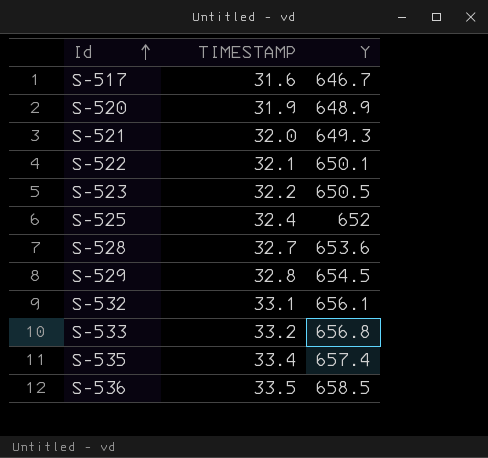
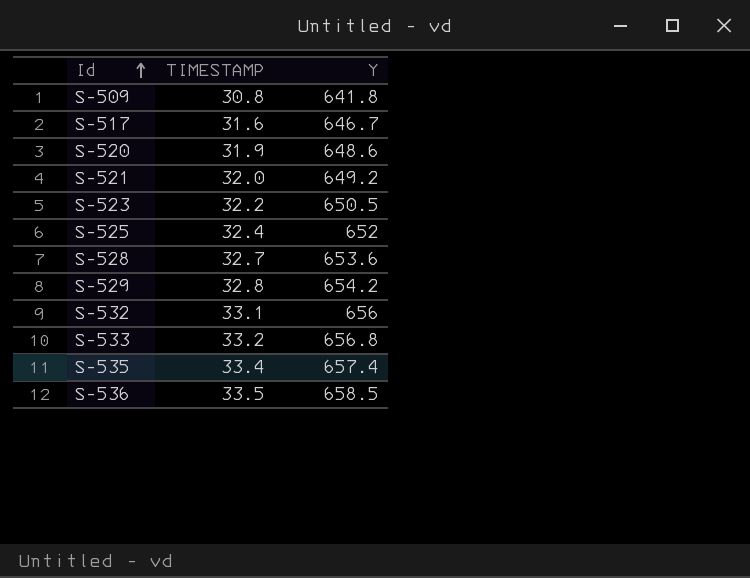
row S-522: 32.1 | 650.1 -> none
row S-509: none -> 30.8 | 641.8
S-520 | Y: 648.9 -> 648.6
S-521 | Y: 649.3 -> 649.2
S-529 | Y: 654.5 -> 654.2
S-532 | Y: 656.1 -> 656

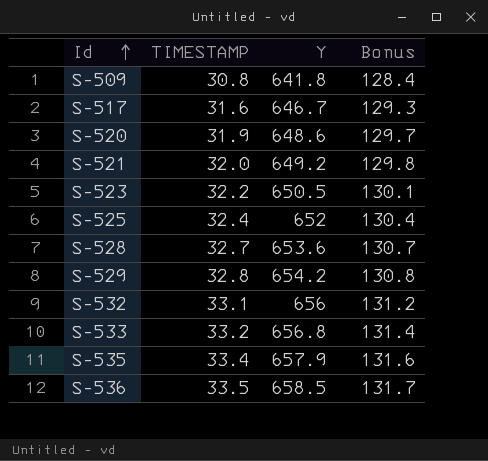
column Bonus | formula: none -> [Y] * 0.2
S-535 | Y: 657.4 -> 657.9

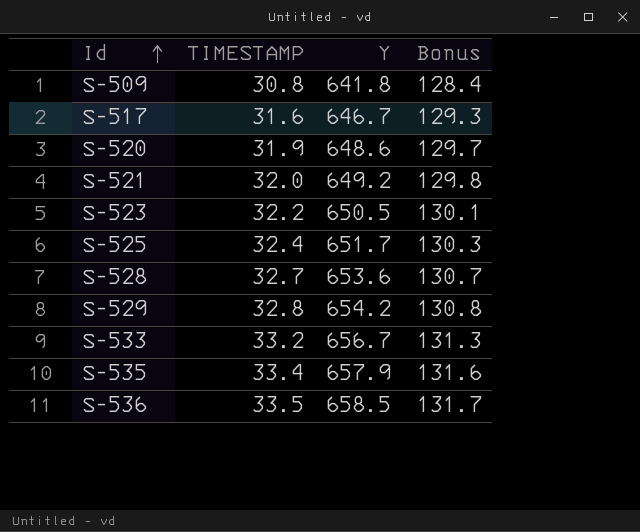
row S-532: 33.1 | 656 | 131.2 -> none
S-525 | Y: 652 -> 651.7
S-525 | Bonus: 130.4 -> 130.3
S-533 | Y: 656.8 -> 656.7
S-533 | Bonus: 131.4 -> 131.3

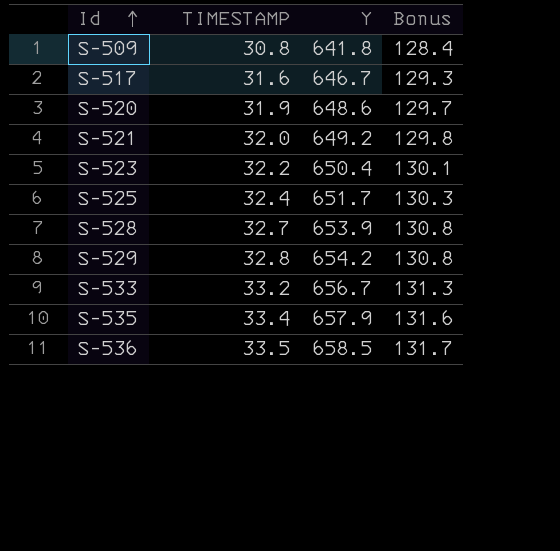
S-523 | Y: 650.5 -> 650.4
S-528 | Y: 653.6 -> 653.9
S-528 | Bonus: 130.7 -> 130.8

